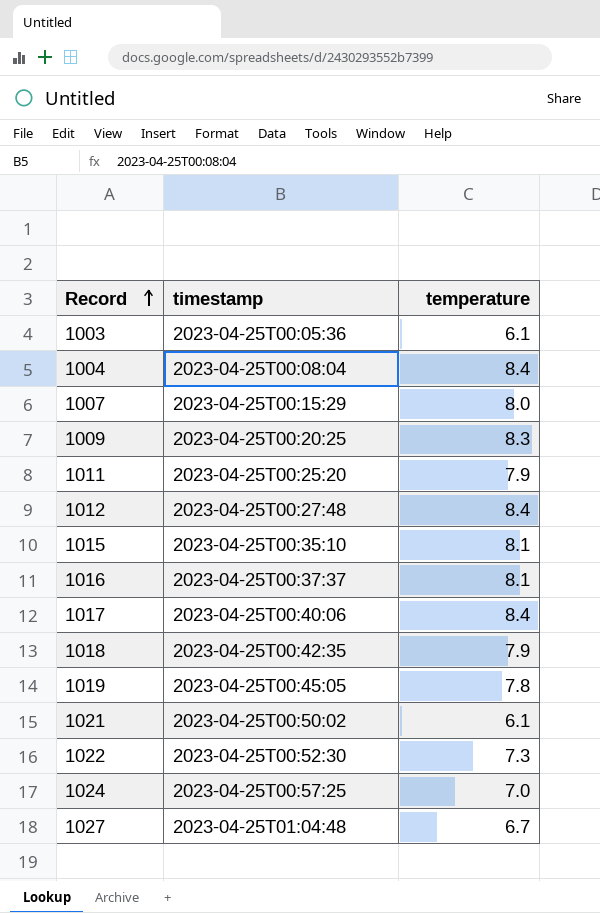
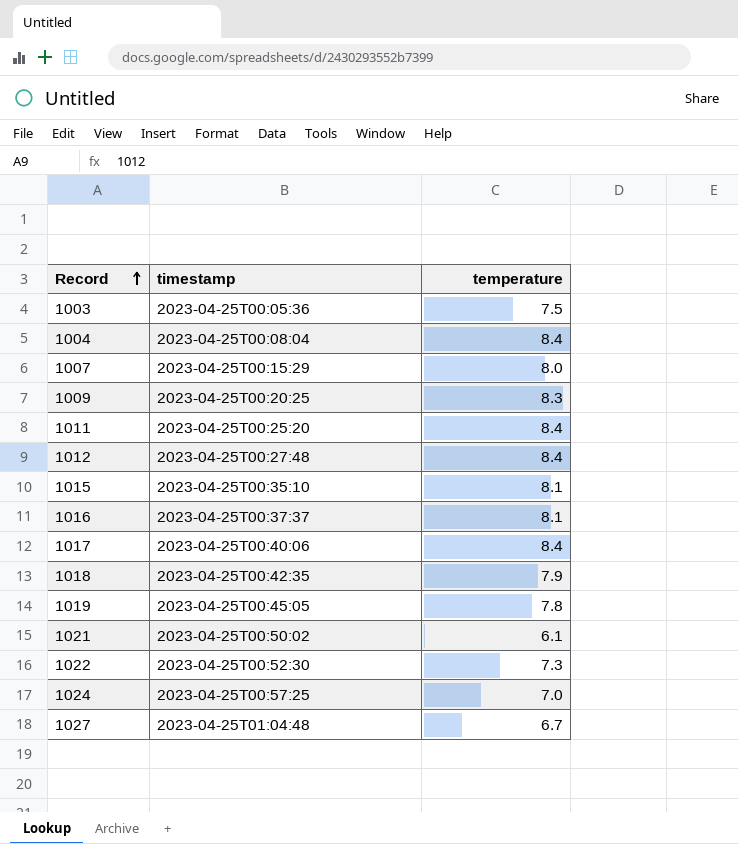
1003 | temperature: 6.1 -> 7.5
1011 | temperature: 7.9 -> 8.4

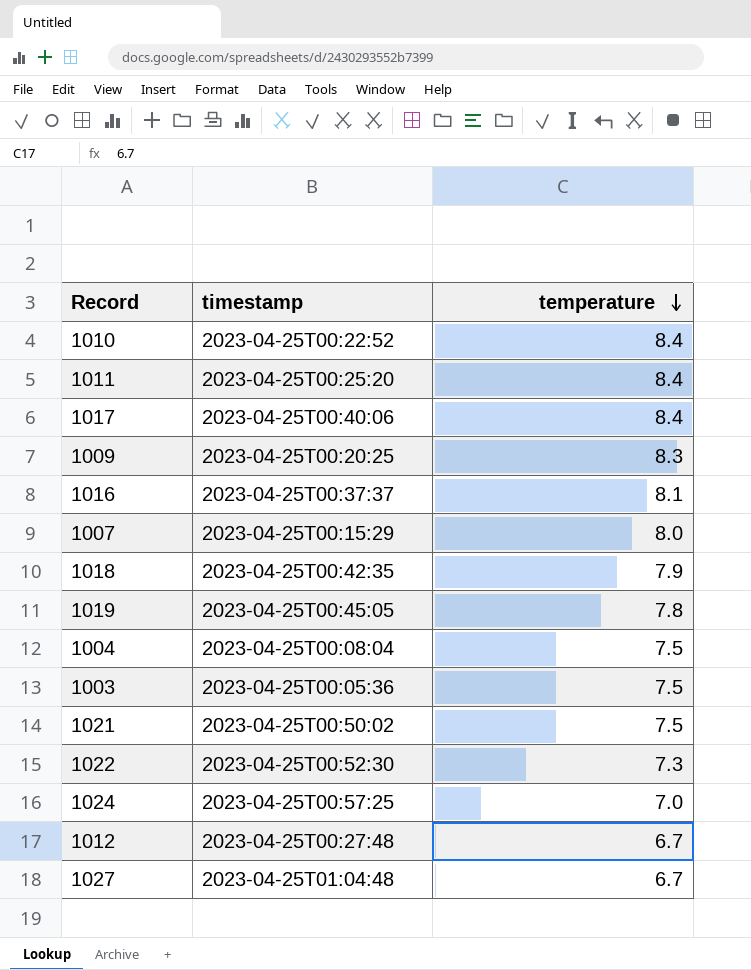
row order: Record ascending -> temperature descending
row 1015: 2023-04-25T00:35:10 | 8.1 -> none
row 1010: none -> 2023-04-25T00:22:52 | 8.4
1004 | temperature: 8.4 -> 7.5
1021 | temperature: 6.1 -> 7.5
1012 | temperature: 8.4 -> 6.7

